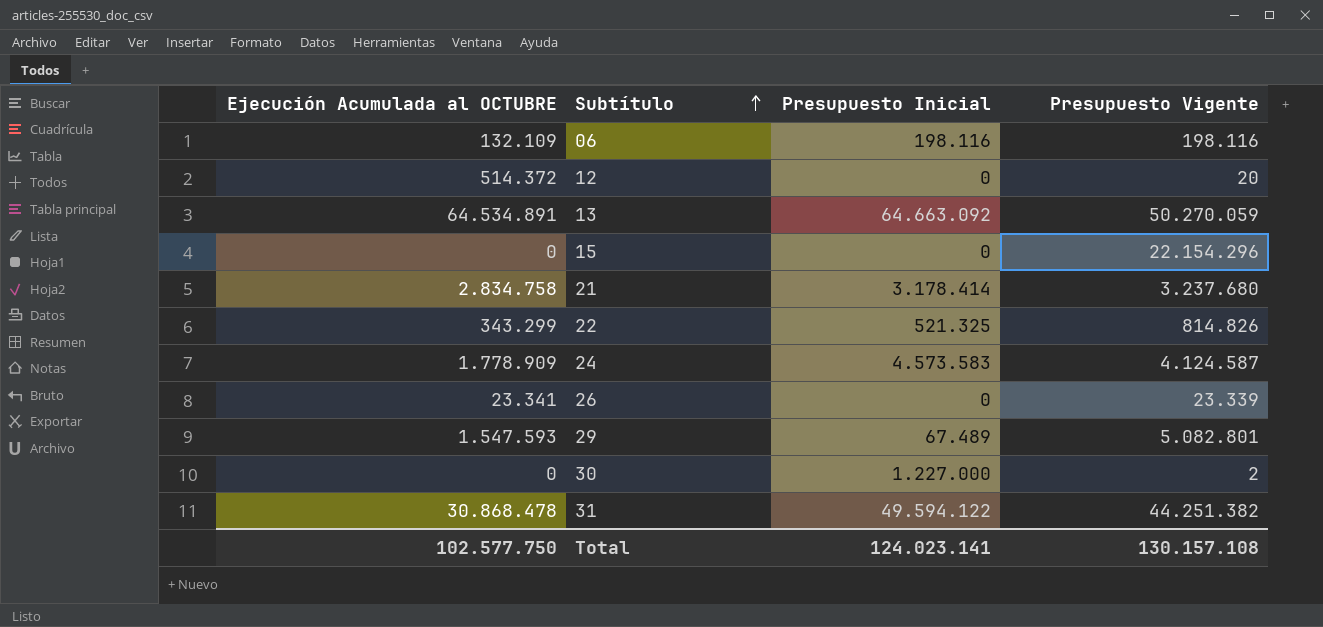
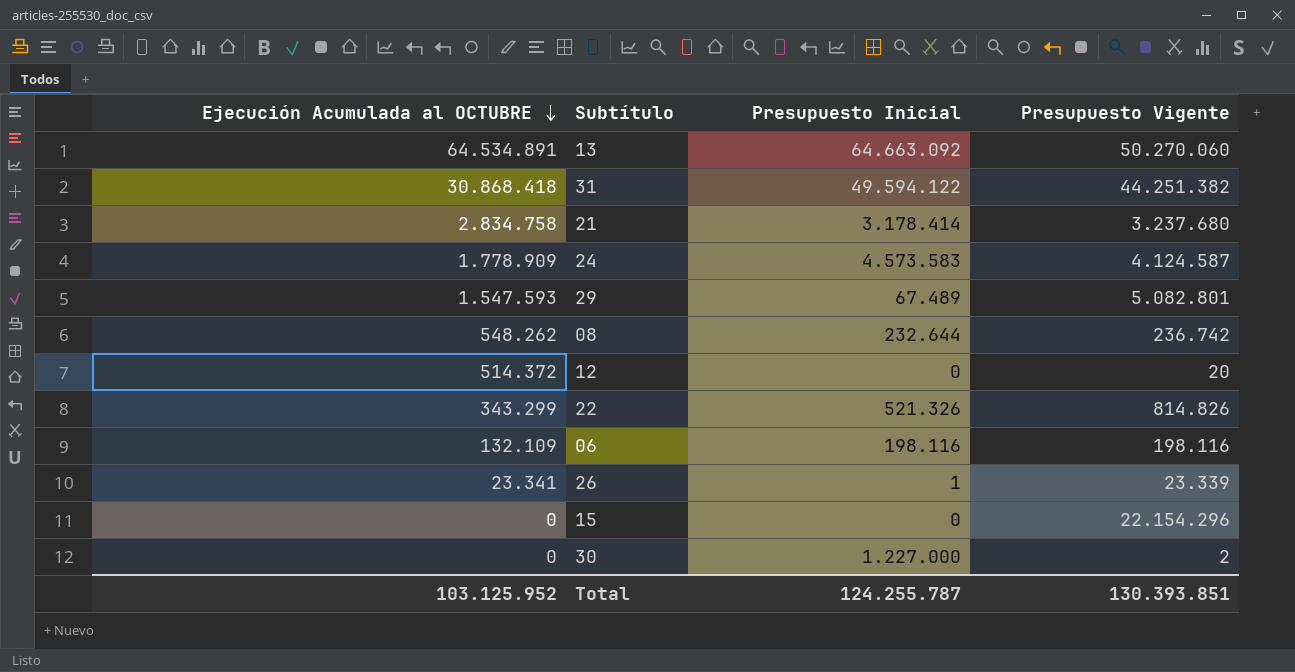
row order: Subtítulo ascending -> Ejecución Acumulada al OCTUBRE descending
13 | Presupuesto Vigente: 50.270.059 -> 50.270.060
31 | Ejecución Acumulada al OCTUBRE: 30.868.478 -> 30.868.418
row 08: none -> 548.262 | 232.644 | 236.742
22 | Presupuesto Inicial: 521.325 -> 521.326
26 | Presupuesto Inicial: 0 -> 1
Total | Ejecución Acumulada al OCTUBRE: 102.577.750 -> 103.125.952
Total | Presupuesto Inicial: 124.023.141 -> 124.255.787
Total | Presupuesto Vigente: 130.157.108 -> 130.393.851

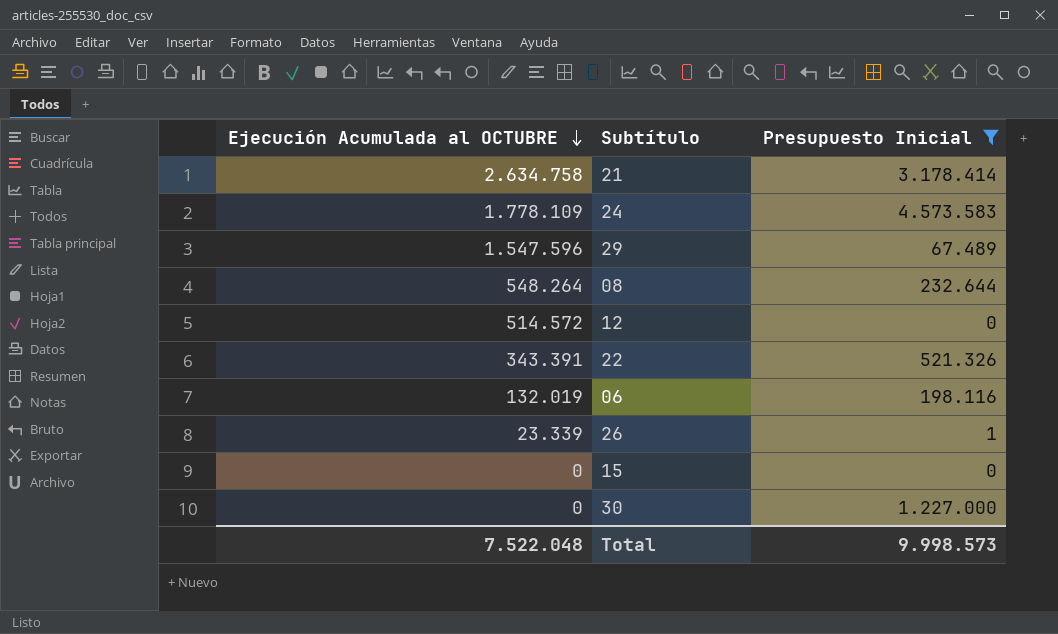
filter: none -> Presupuesto Inicial <= 4.573.583
column Presupuesto Vigente | position: 4 -> none
21 | Ejecución Acumulada al OCTUBRE: 2.834.758 -> 2.634.758
24 | Ejecución Acumulada al OCTUBRE: 1.778.909 -> 1.778.109
29 | Ejecución Acumulada al OCTUBRE: 1.547.593 -> 1.547.596
08 | Ejecución Acumulada al OCTUBRE: 548.262 -> 548.264
12 | Ejecución Acumulada al OCTUBRE: 514.372 -> 514.572
22 | Ejecución Acumulada al OCTUBRE: 343.299 -> 343.391
06 | Ejecución Acumulada al OCTUBRE: 132.109 -> 132.019
26 | Ejecución Acumulada al OCTUBRE: 23.341 -> 23.339
Total | Ejecución Acumulada al OCTUBRE: 103.125.952 -> 7.522.048
Total | Presupuesto Inicial: 124.255.787 -> 9.998.573

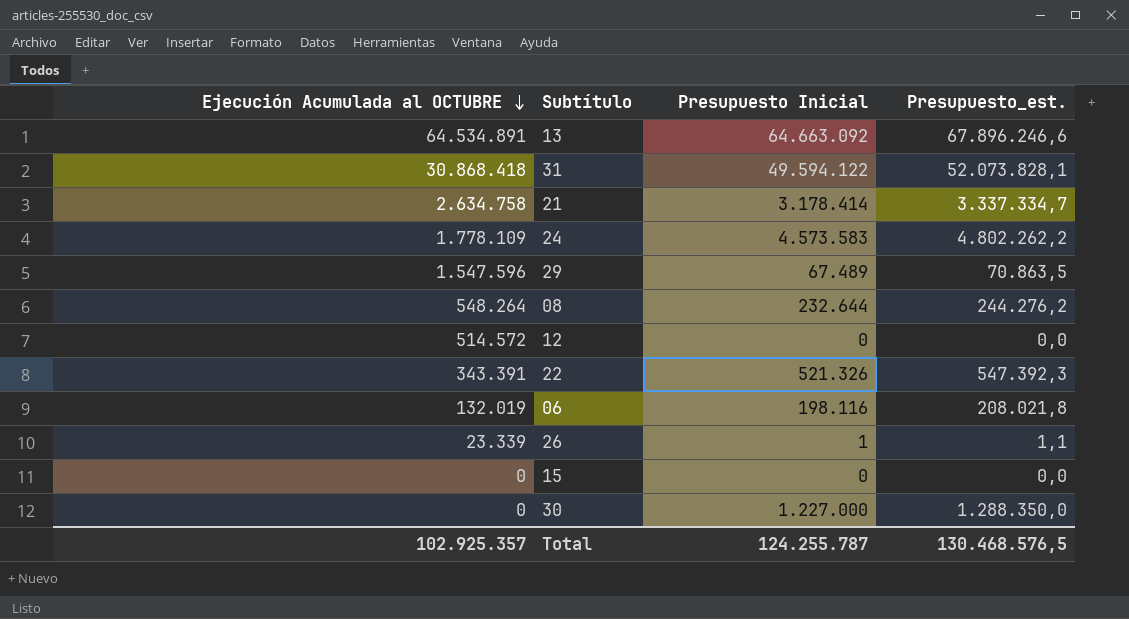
filter: Presupuesto Inicial <= 4.573.583 -> none
column Presupuesto_est. | formula: none -> [Presupuesto Inicial] * 1,05
Total | Ejecución Acumulada al OCTUBRE: 7.522.048 -> 102.925.357
Total | Presupuesto Inicial: 9.998.573 -> 124.255.787

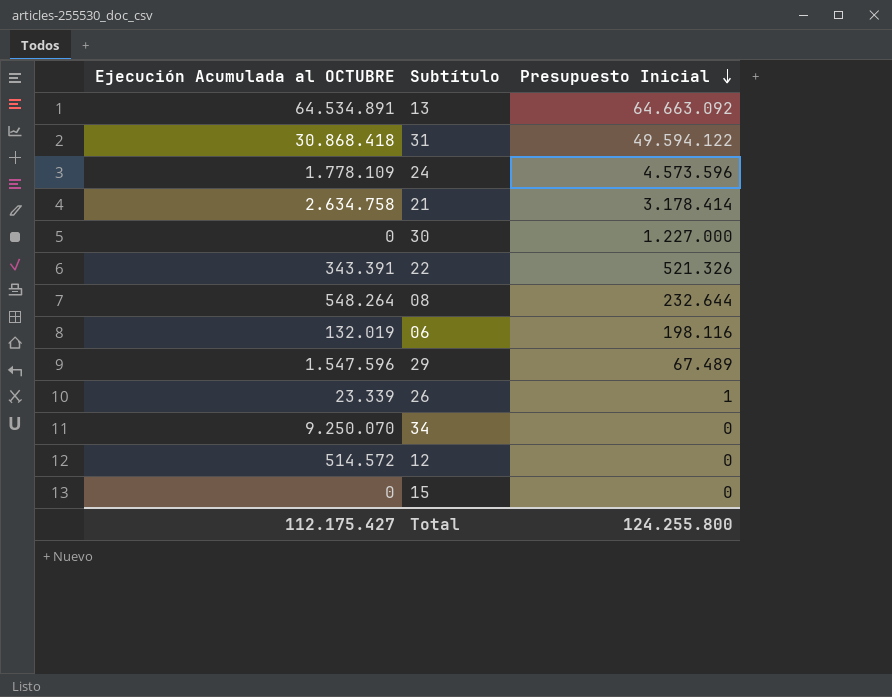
row order: Ejecución Acumulada al OCTUBRE descending -> Presupuesto Inicial descending
column Presupuesto_est. | formula: [Presupuesto Inicial] * 1,05 -> none
24 | Presupuesto Inicial: 4.573.583 -> 4.573.596
row 34: none -> 9.250.070 | 0
Total | Ejecución Acumulada al OCTUBRE: 102.925.357 -> 112.175.427
Total | Presupuesto Inicial: 124.255.787 -> 124.255.800

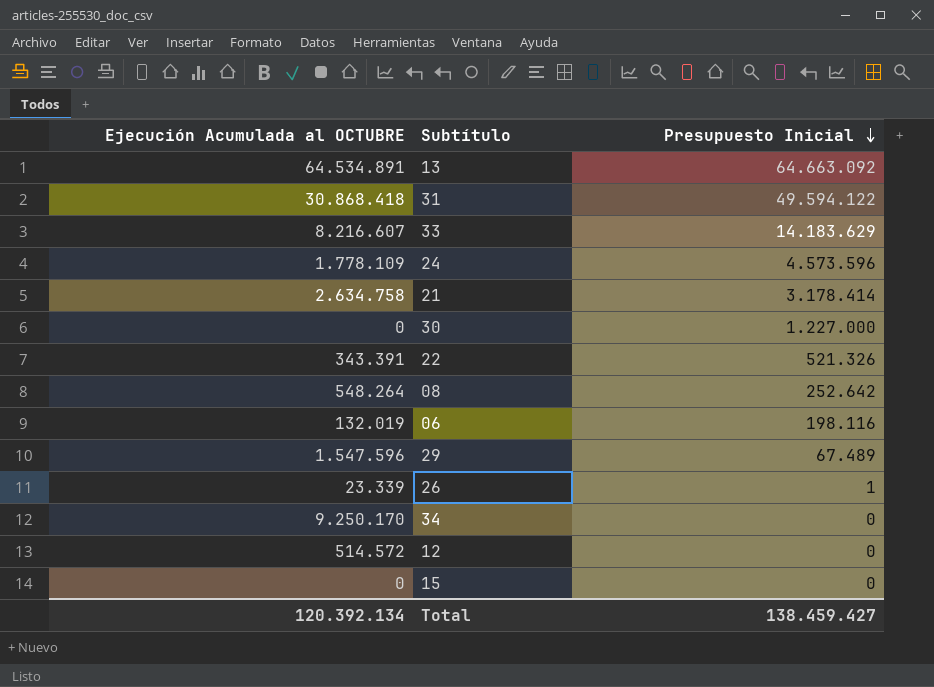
row 33: none -> 8.216.607 | 14.183.629
08 | Presupuesto Inicial: 232.644 -> 252.642
34 | Ejecución Acumulada al OCTUBRE: 9.250.070 -> 9.250.170
Total | Ejecución Acumulada al OCTUBRE: 112.175.427 -> 120.392.134
Total | Presupuesto Inicial: 124.255.800 -> 138.459.427

